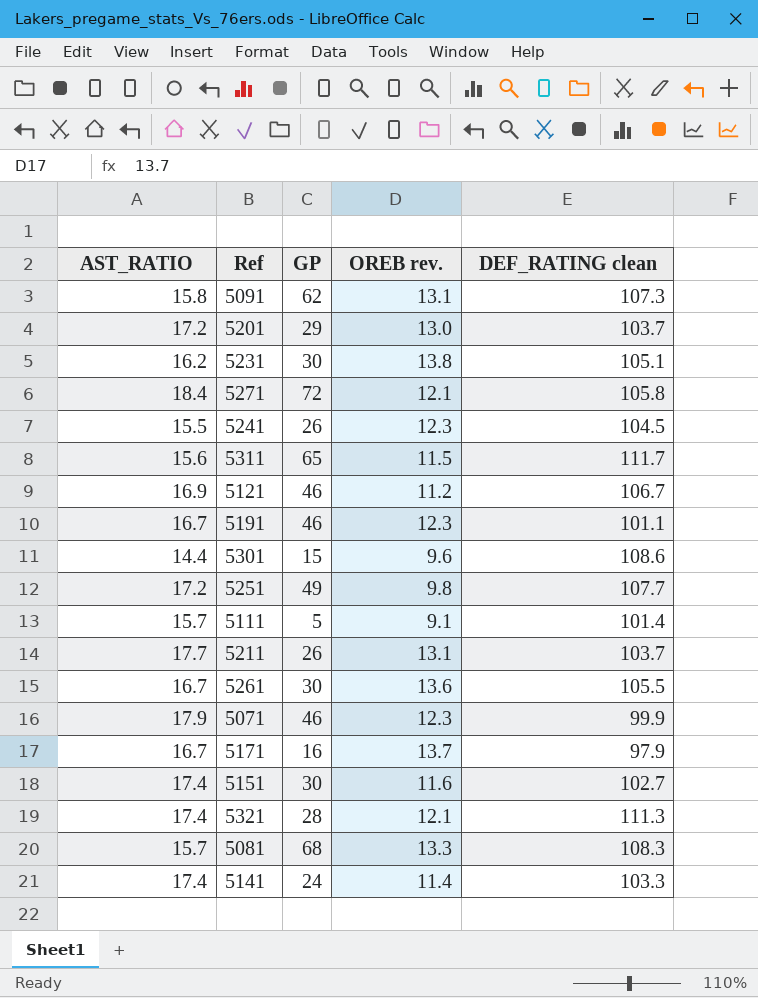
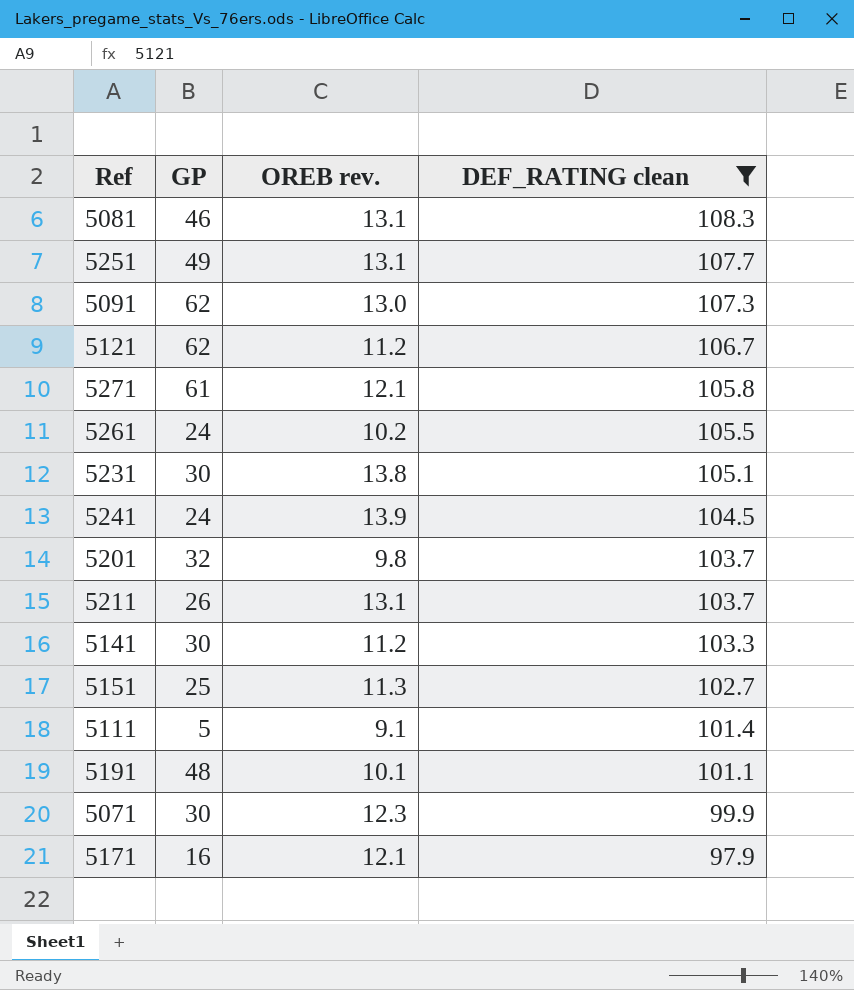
filter: none -> DEF_RATING clean <= 108.3
row order: none -> DEF_RATING clean descending
column AST_RATIO | position: 1 -> none
5081 | GP: 68 -> 46
5081 | OREB rev.: 13.3 -> 13.1
5251 | OREB rev.: 9.8 -> 13.1
5091 | OREB rev.: 13.1 -> 13.0
5121 | GP: 46 -> 62
5271 | GP: 72 -> 61
5261 | GP: 30 -> 24
5261 | OREB rev.: 13.6 -> 10.2
5241 | GP: 26 -> 24
5241 | OREB rev.: 12.3 -> 13.9
5201 | GP: 29 -> 32
5201 | OREB rev.: 13.0 -> 9.8
5141 | GP: 24 -> 30
5141 | OREB rev.: 11.4 -> 11.2
5151 | GP: 30 -> 25
5151 | OREB rev.: 11.6 -> 11.3
5191 | GP: 46 -> 48
5191 | OREB rev.: 12.3 -> 10.1
5071 | GP: 46 -> 30
5171 | OREB rev.: 13.7 -> 12.1

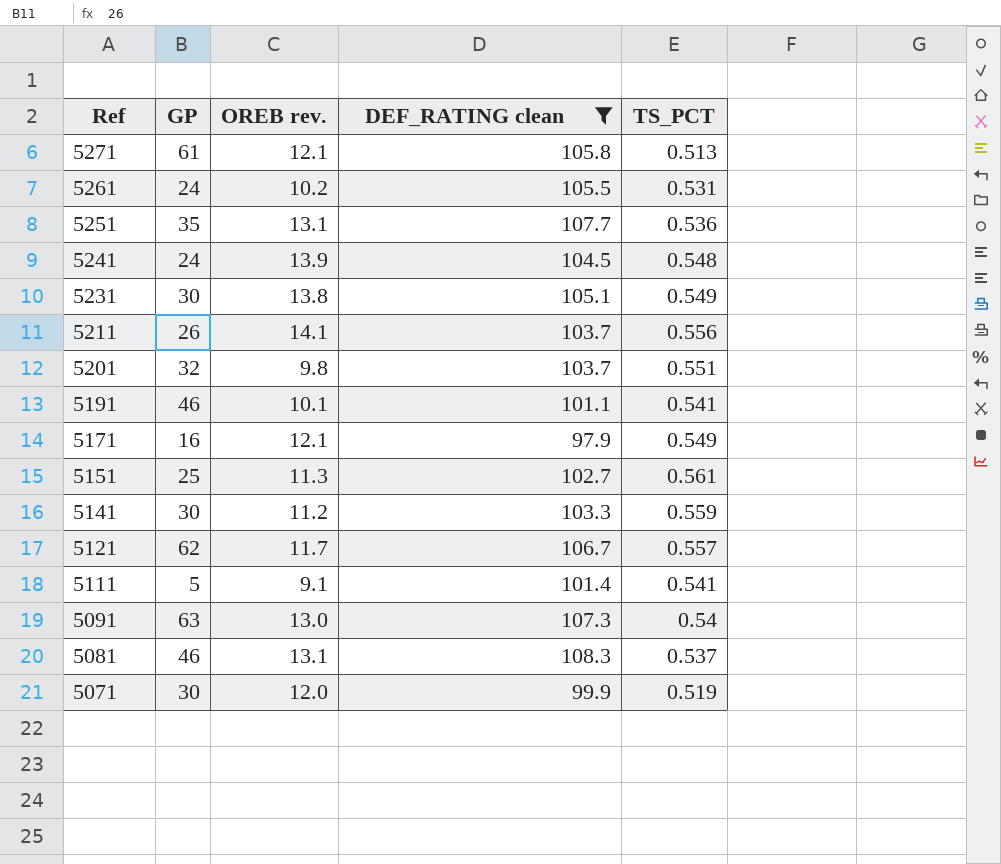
row order: DEF_RATING clean descending -> Ref descending
column TS_PCT | position: none -> 5
5251 | GP: 49 -> 35
5211 | OREB rev.: 13.1 -> 14.1
5191 | GP: 48 -> 46
5121 | OREB rev.: 11.2 -> 11.7
5091 | GP: 62 -> 63
5071 | OREB rev.: 12.3 -> 12.0

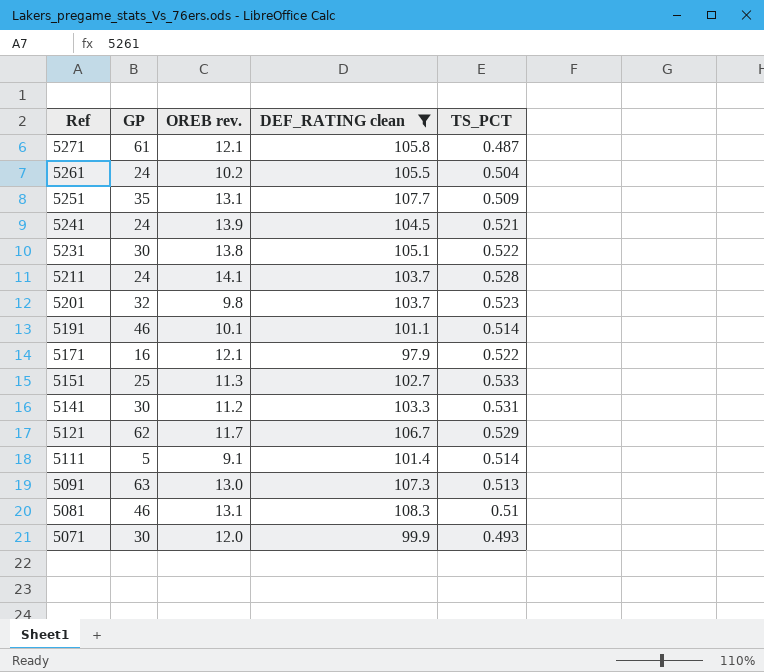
5271 | TS_PCT: 0.513 -> 0.487
5261 | TS_PCT: 0.531 -> 0.504
5251 | TS_PCT: 0.536 -> 0.509
5241 | TS_PCT: 0.548 -> 0.521
5231 | TS_PCT: 0.549 -> 0.522
5211 | GP: 26 -> 24
5211 | TS_PCT: 0.556 -> 0.528
5201 | TS_PCT: 0.551 -> 0.523
5191 | TS_PCT: 0.541 -> 0.514
5171 | TS_PCT: 0.549 -> 0.522
5151 | TS_PCT: 0.561 -> 0.533
5141 | TS_PCT: 0.559 -> 0.531
5121 | TS_PCT: 0.557 -> 0.529
5111 | TS_PCT: 0.541 -> 0.514
5091 | TS_PCT: 0.54 -> 0.513
5081 | TS_PCT: 0.537 -> 0.51
5071 | TS_PCT: 0.519 -> 0.493

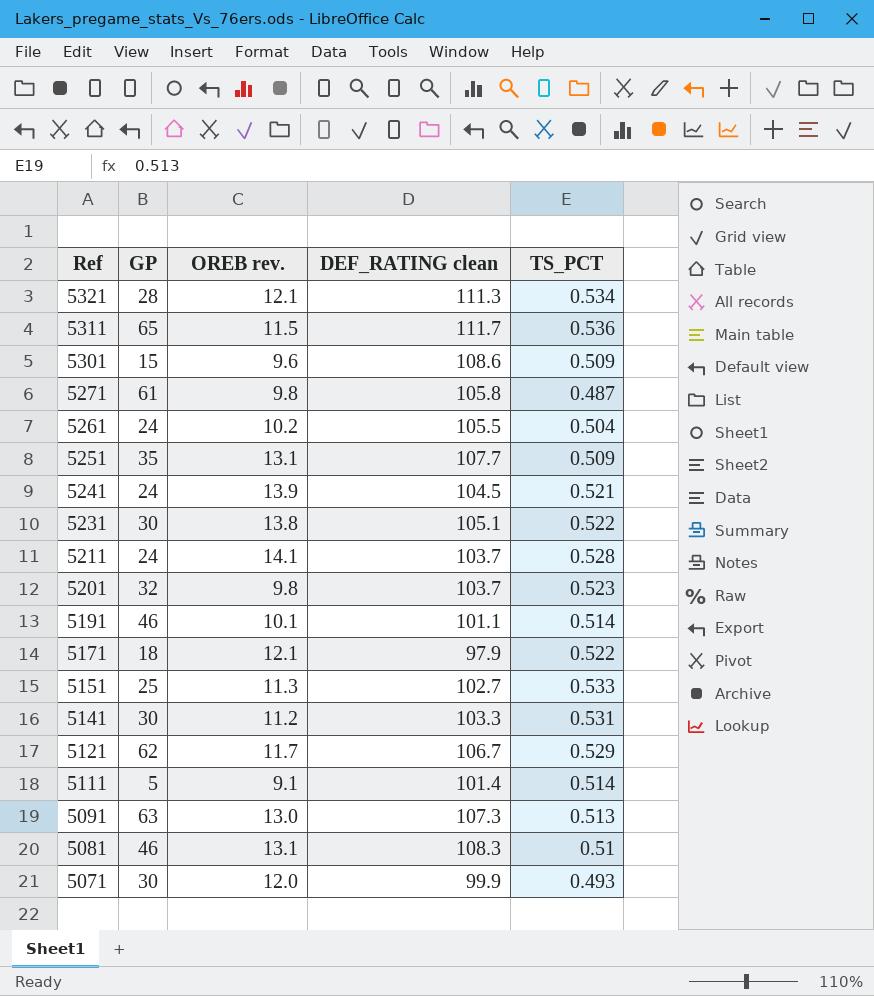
filter: DEF_RATING clean <= 108.3 -> none
5271 | OREB rev.: 12.1 -> 9.8
5171 | GP: 16 -> 18

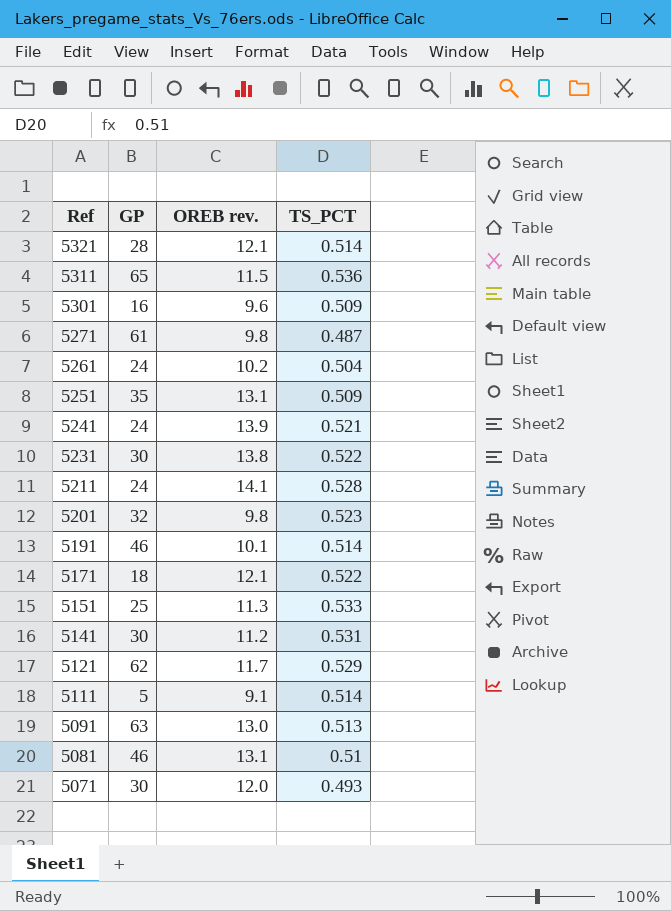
column DEF_RATING clean | position: 4 -> none
5321 | TS_PCT: 0.534 -> 0.514
5301 | GP: 15 -> 16

